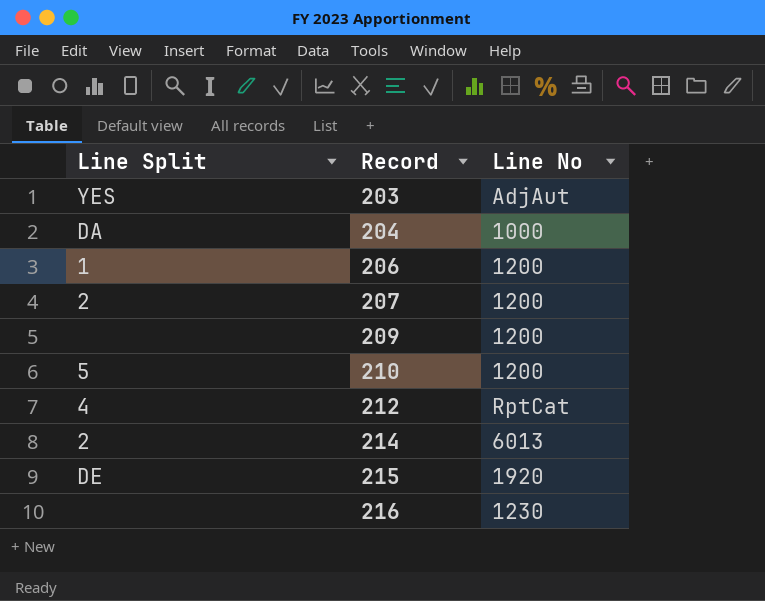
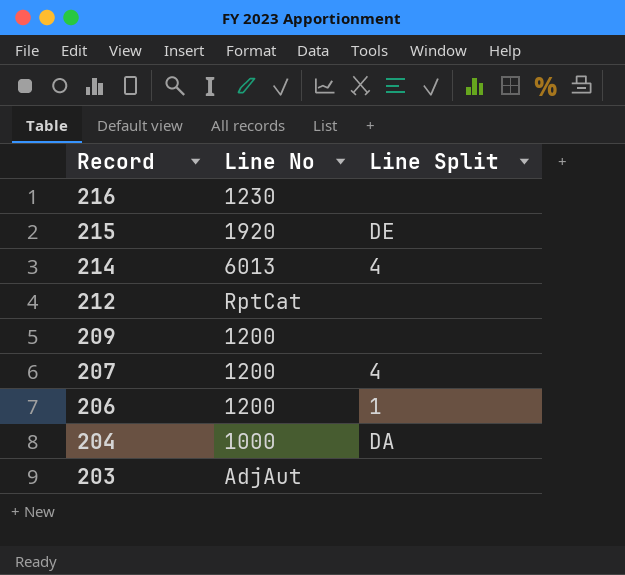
row order: Record ascending -> Record descending
column Line Split | position: 1 -> 3
row 210: 5 | 1200 -> none
214 | Line Split: 2 -> 4
212 | Line Split: 4 -> none
207 | Line Split: 2 -> 4
203 | Line Split: YES -> none

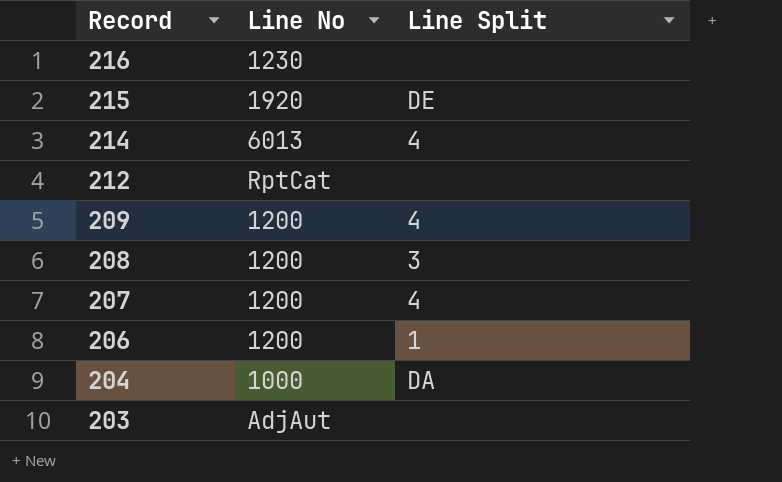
209 | Line Split: none -> 4
row 208: none -> 1200 | 3

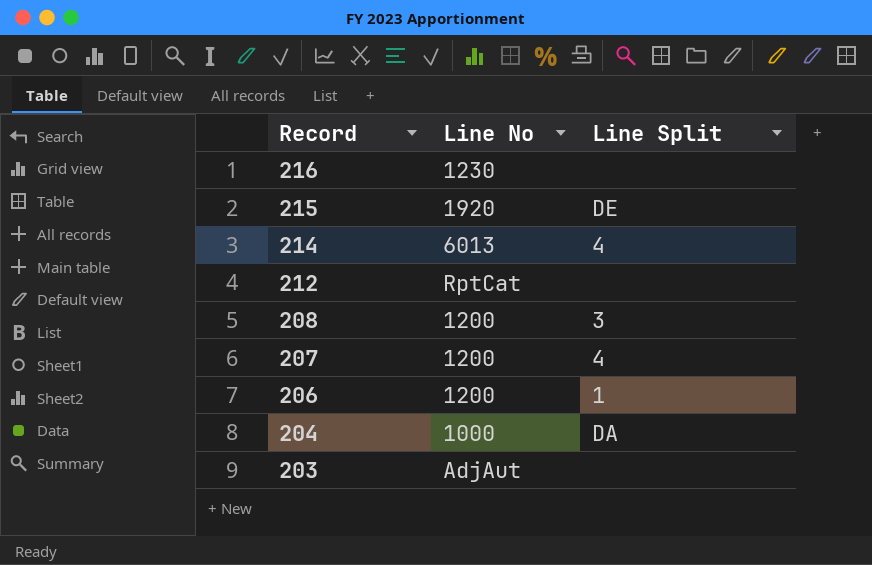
row 209: 1200 | 4 -> none

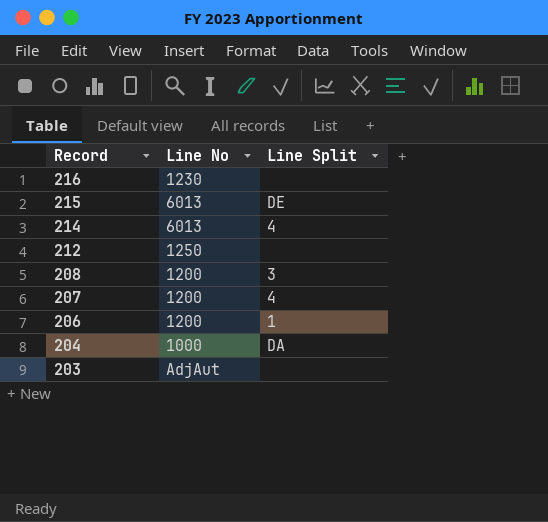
215 | Line No: 1920 -> 6013
212 | Line No: RptCat -> 1250

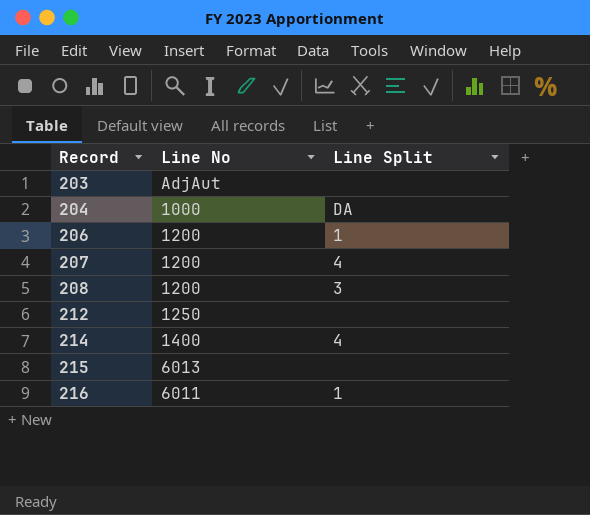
row order: Record descending -> Record ascending
214 | Line No: 6013 -> 1400
215 | Line Split: DE -> none
216 | Line No: 1230 -> 6011
216 | Line Split: none -> 1

